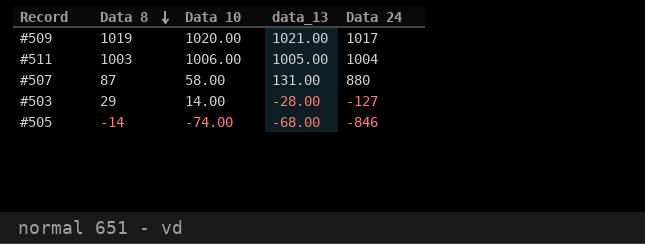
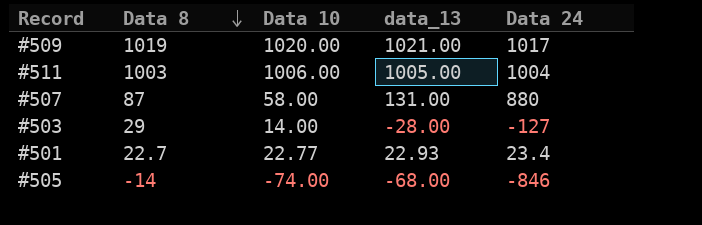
row #501: none -> 22.7 | 22.77 | 22.93 | 23.4

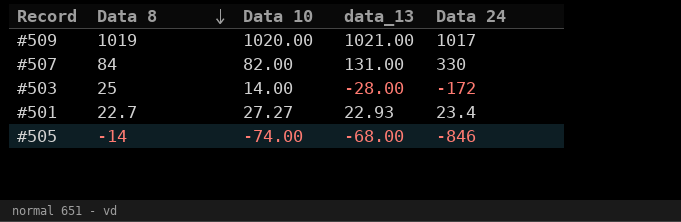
row #511: 1003 | 1006.00 | 1005.00 | 1004 -> none
#507 | Data 8: 87 -> 84
#507 | Data 10: 58.00 -> 82.00
#507 | Data 24: 880 -> 330
#503 | Data 8: 29 -> 25
#503 | Data 24: -127 -> -172
#501 | Data 10: 22.77 -> 27.27

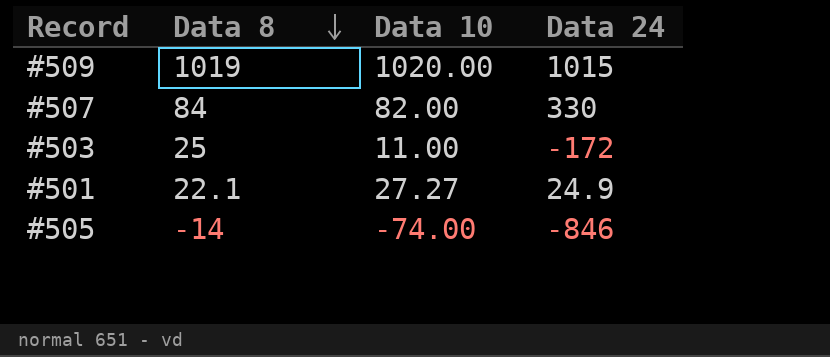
column data_13 | position: 4 -> none
#509 | Data 24: 1017 -> 1015
#503 | Data 10: 14.00 -> 11.00
#501 | Data 8: 22.7 -> 22.1
#501 | Data 24: 23.4 -> 24.9

